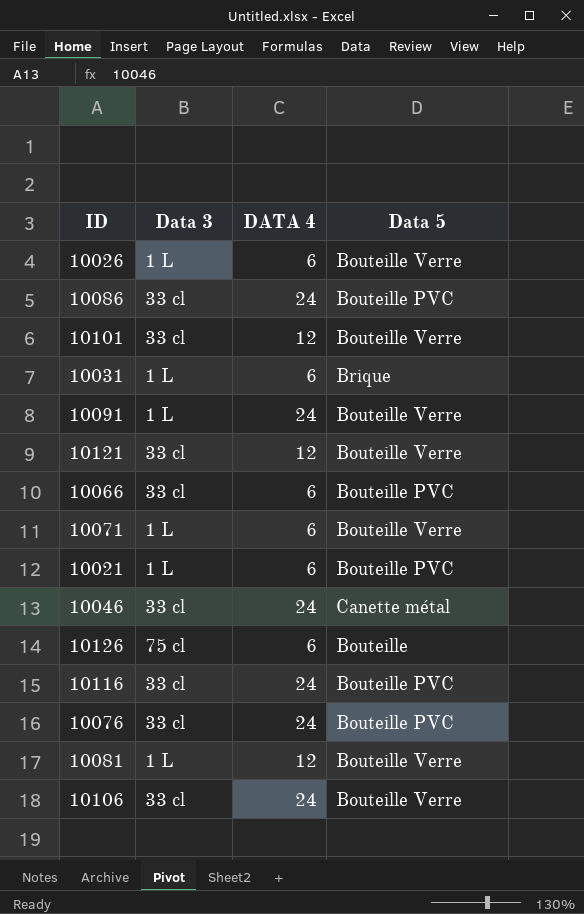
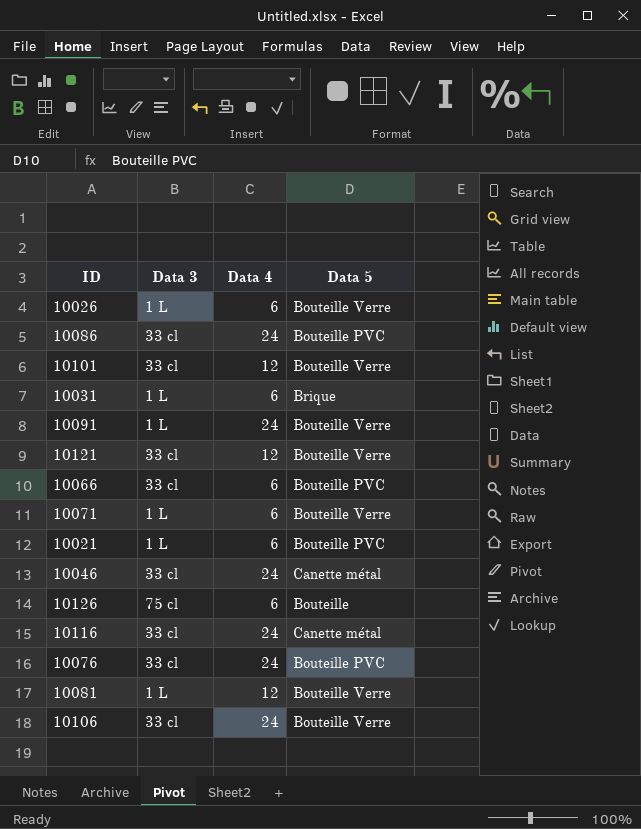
column name: DATA 4 -> Data 4
10116 | Data 5: Bouteille PVC -> Canette métal

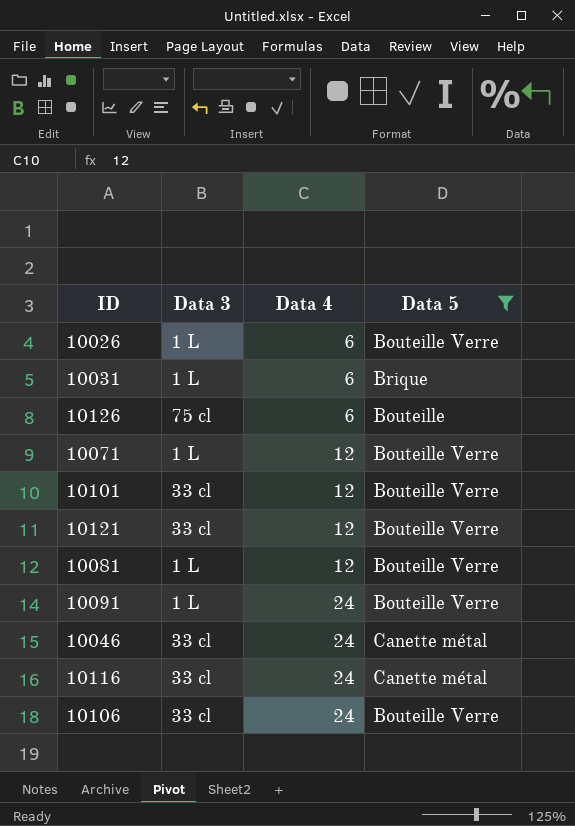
filter: none -> Data 5 != Bouteille PVC
row order: none -> Data 4 ascending
10071 | Data 4: 6 -> 12

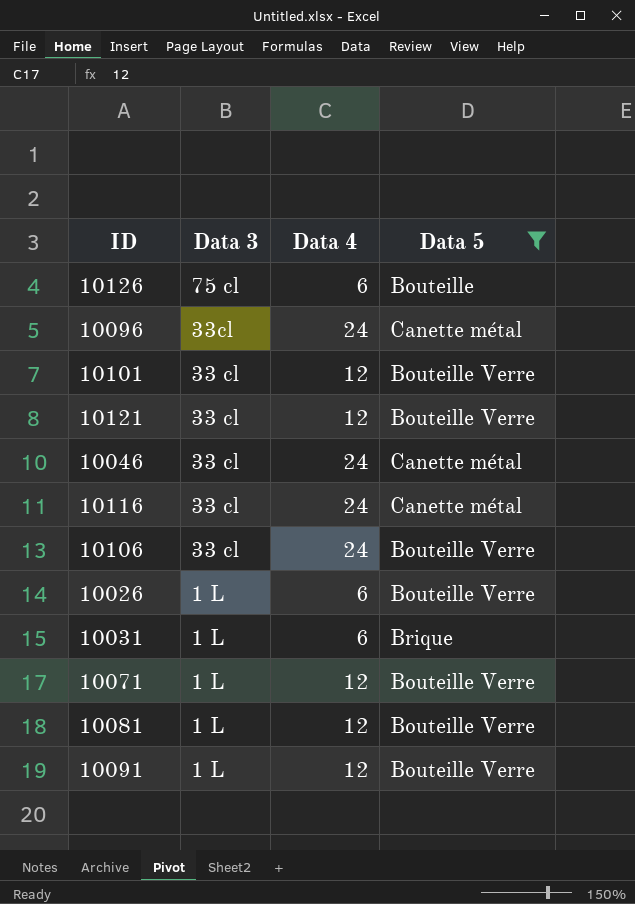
row order: Data 4 ascending -> Data 3 descending
row 10096: none -> 33cl | 24 | Canette métal
10091 | Data 4: 24 -> 12

